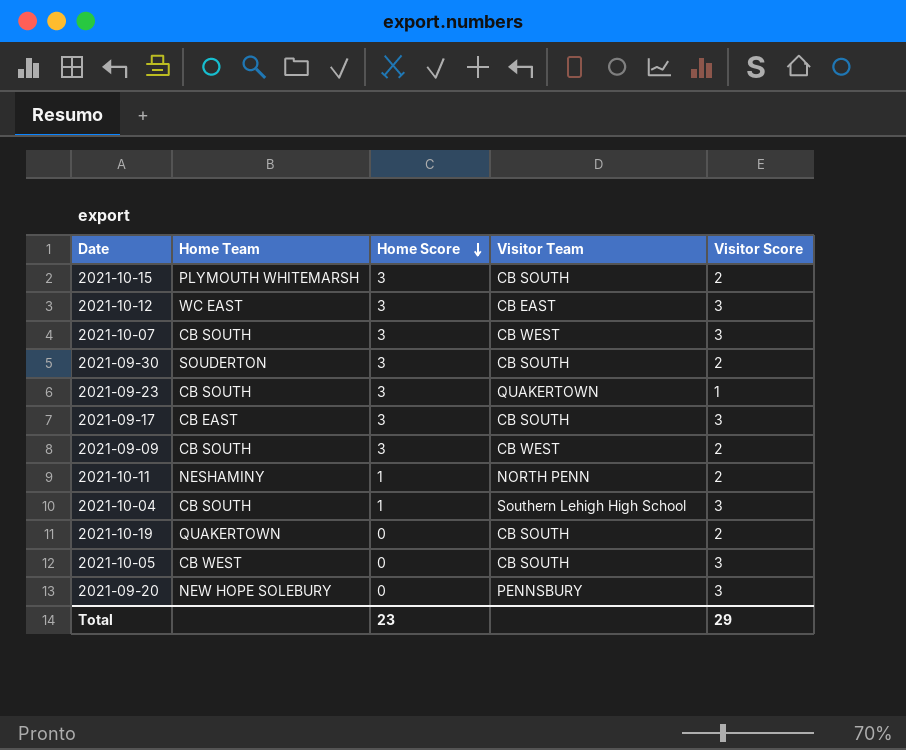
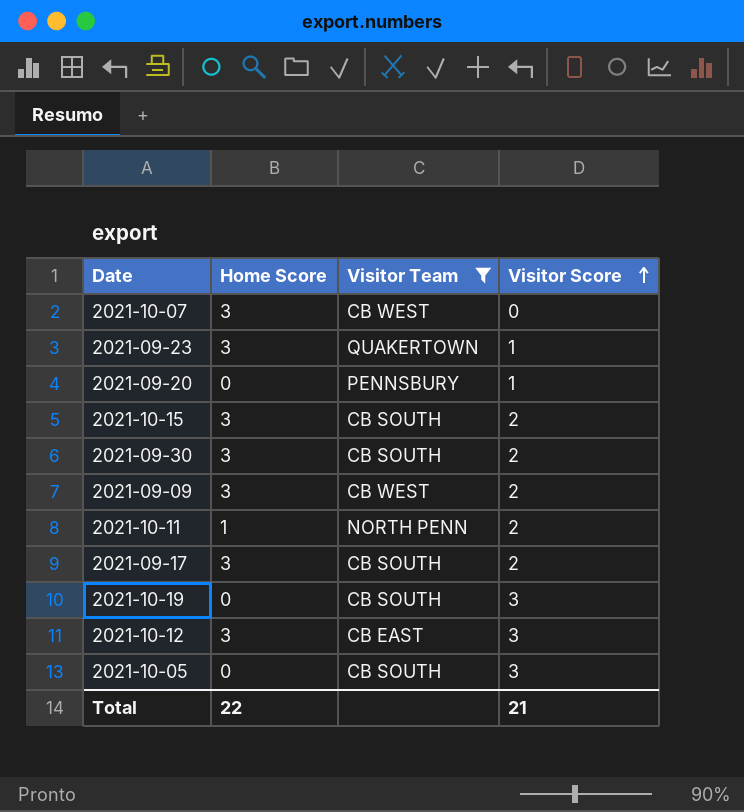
filter: none -> Visitor Team != Southern Lehigh High School
row order: Home Score descending -> Visitor Score ascending
column Home Team | position: 2 -> none
2021-10-07 | Visitor Score: 3 -> 0
2021-09-20 | Visitor Score: 3 -> 1
2021-09-17 | Visitor Score: 3 -> 2
2021-10-19 | Visitor Score: 2 -> 3
Total | Home Score: 23 -> 22
Total | Visitor Score: 29 -> 21

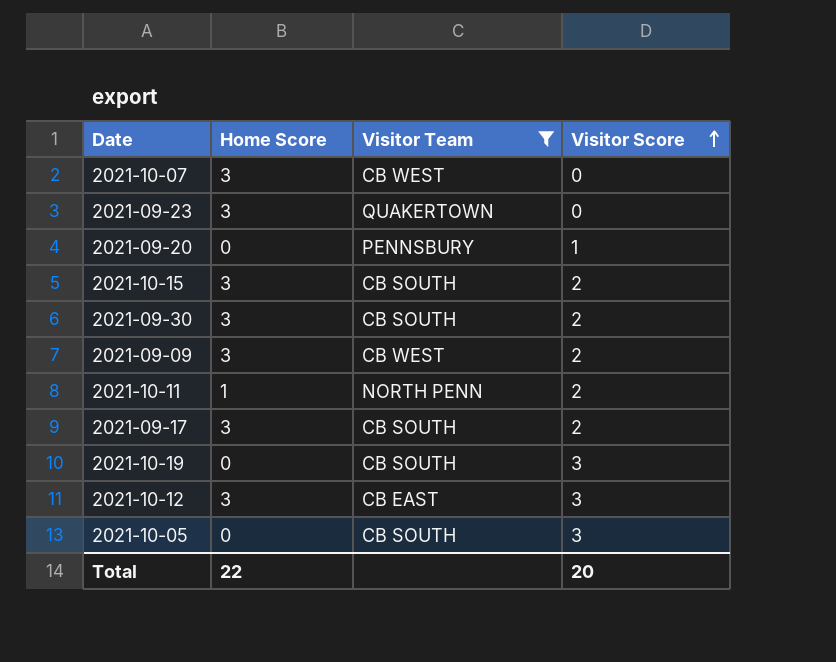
2021-09-23 | Visitor Score: 1 -> 0
Total | Visitor Score: 21 -> 20

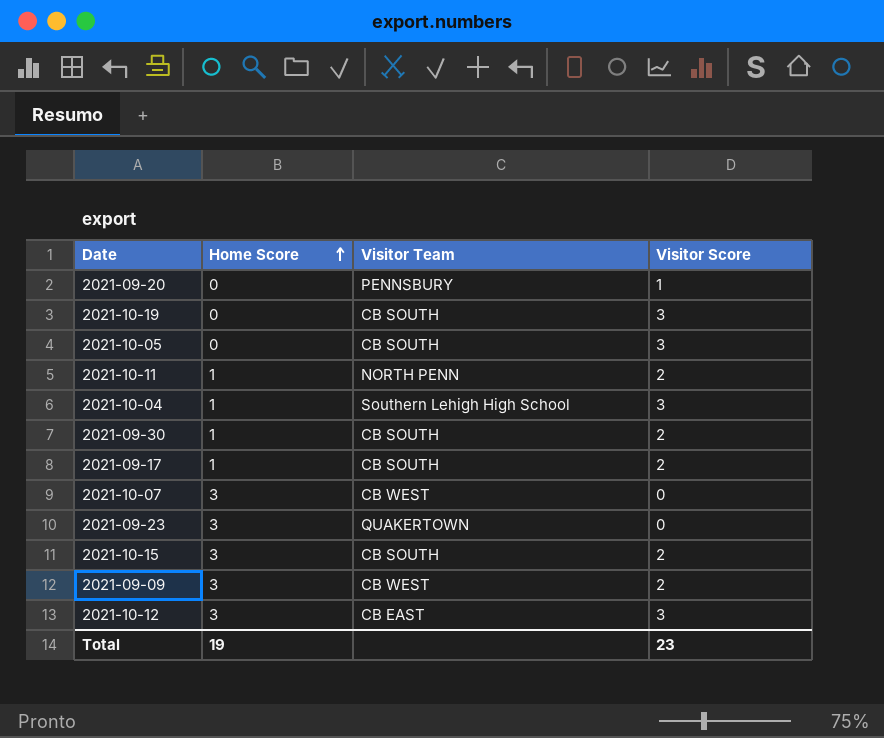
filter: Visitor Team != Southern Lehigh High School -> none
row order: Visitor Score ascending -> Home Score ascending
2021-09-30 | Home Score: 3 -> 1
2021-09-17 | Home Score: 3 -> 1
Total | Home Score: 22 -> 19
Total | Visitor Score: 20 -> 23

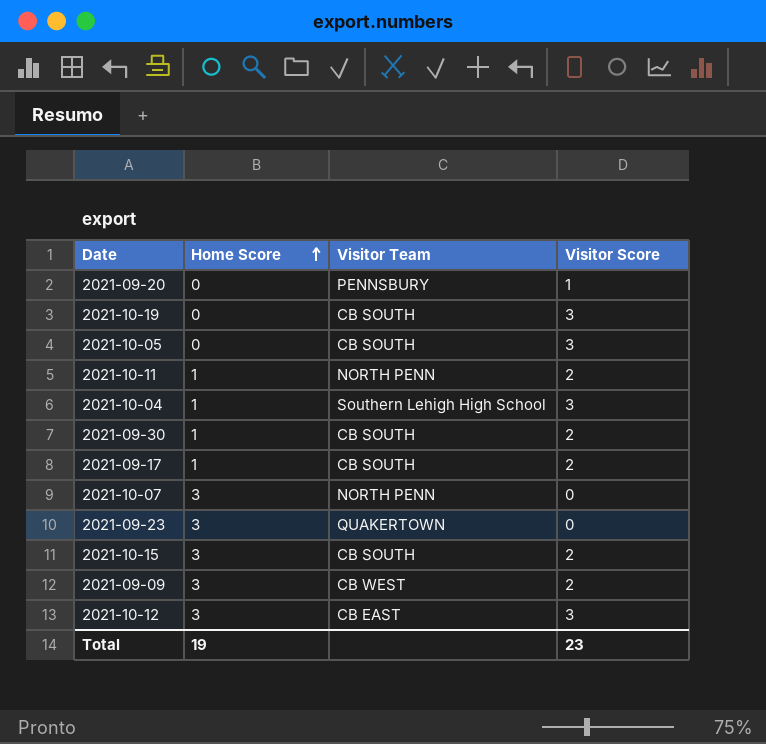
2021-10-07 | Visitor Team: CB WEST -> NORTH PENN

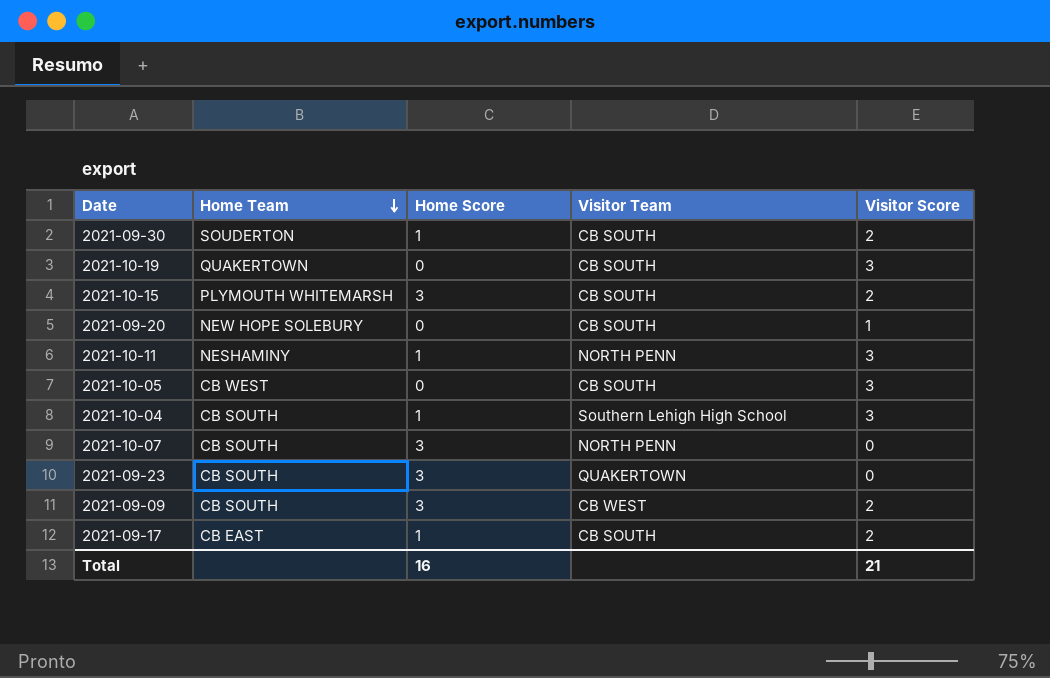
row order: Home Score ascending -> Home Team descending
column Home Team | position: none -> 2
row 2021-10-12: 3 | CB EAST | 3 -> none
2021-09-20 | Visitor Team: PENNSBURY -> CB SOUTH
2021-10-11 | Visitor Score: 2 -> 3
Total | Home Score: 19 -> 16
Total | Visitor Score: 23 -> 21

